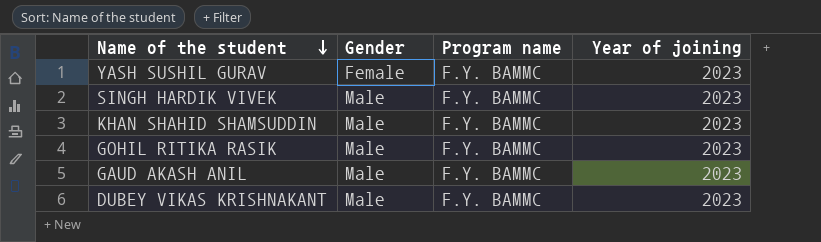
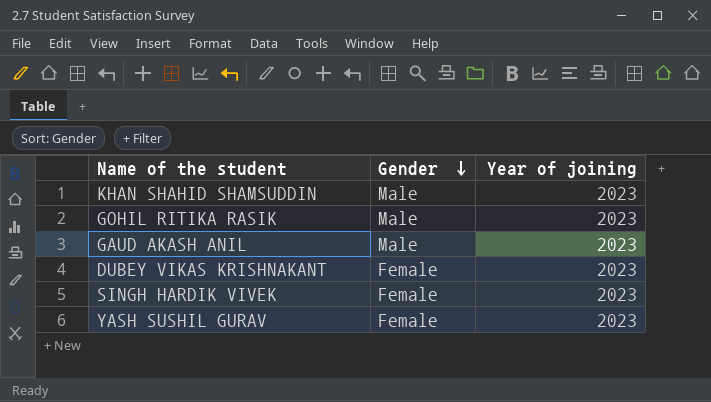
row order: Name of the student descending -> Gender descending
column Program name | position: 3 -> none
DUBEY VIKAS KRISHNAKANT | Gender: Male -> Female
SINGH HARDIK VIVEK | Gender: Male -> Female

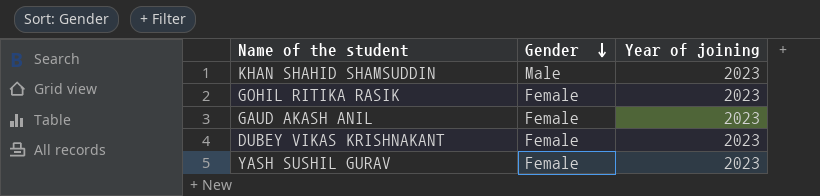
row SINGH HARDIK VIVEK: Female | 2023 -> none
GOHIL RITIKA RASIK | Gender: Male -> Female
GAUD AKASH ANIL | Gender: Male -> Female

